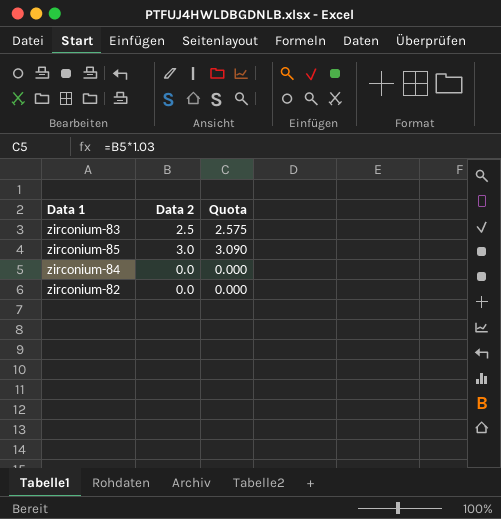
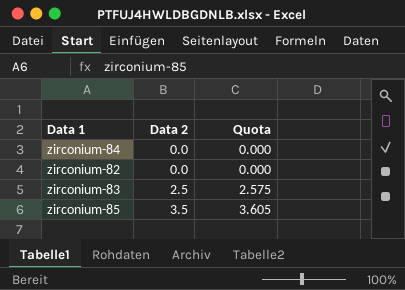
row order: none -> Data 2 ascending
zirconium-85 | Data 2: 3.0 -> 3.5
zirconium-85 | Quota: 3.090 -> 3.605

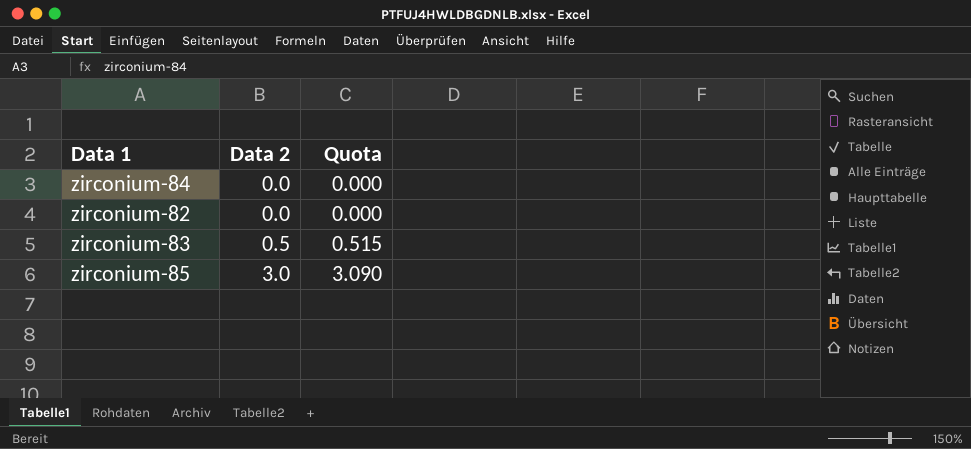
zirconium-83 | Data 2: 2.5 -> 0.5
zirconium-83 | Quota: 2.575 -> 0.515
zirconium-85 | Data 2: 3.5 -> 3.0
zirconium-85 | Quota: 3.605 -> 3.090

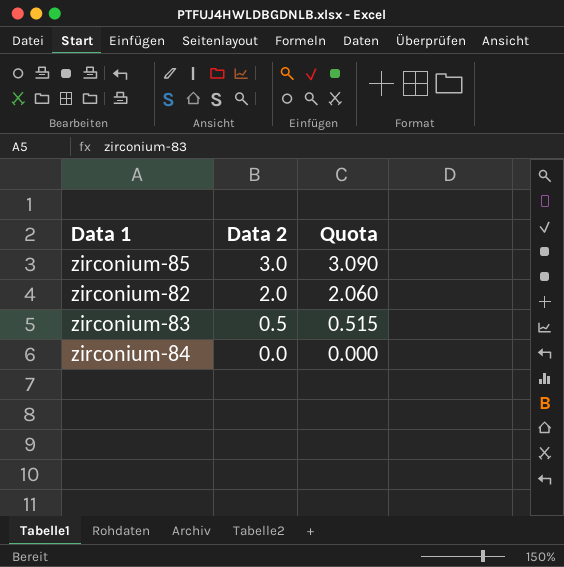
row order: Data 2 ascending -> Data 2 descending
zirconium-82 | Data 2: 0.0 -> 2.0
zirconium-82 | Quota: 0.000 -> 2.060

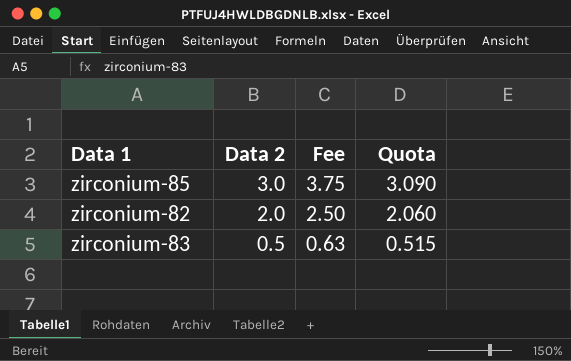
column Fee | formula: none -> [Data 2] * 1.25
row zirconium-84: 0.0 | 0.000 -> none

